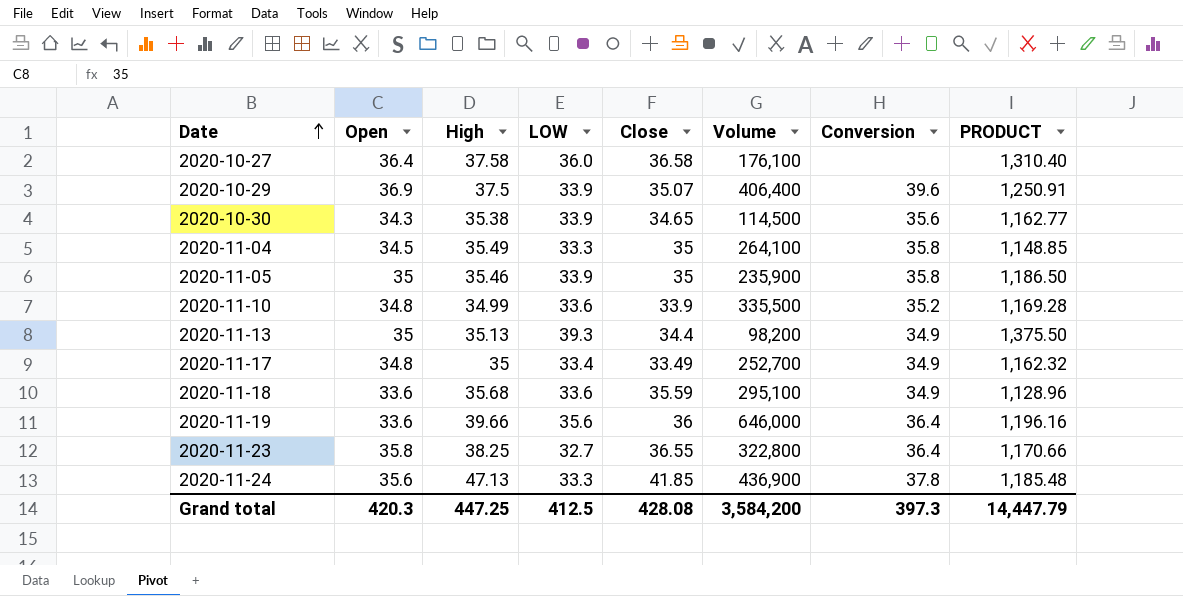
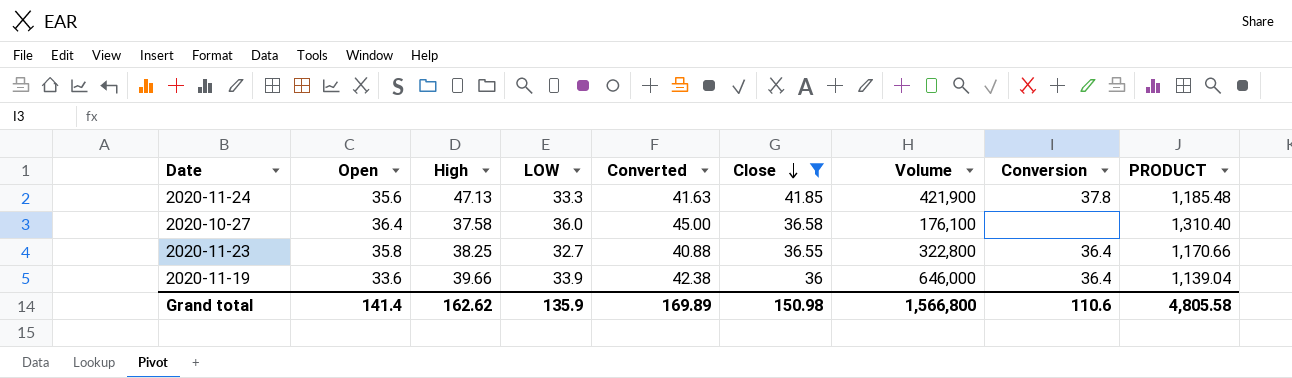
filter: none -> Close >= 36
row order: Date ascending -> Close descending
column Converted | formula: none -> [LOW] * 1.25
2020-11-24 | Volume: 436,900 -> 421,900
2020-11-19 | LOW: 35.6 -> 33.9
2020-11-19 | PRODUCT: 1,196.16 -> 1,139.04
Grand total | Open: 420.3 -> 141.4
Grand total | High: 447.25 -> 162.62
Grand total | LOW: 412.5 -> 135.9
Grand total | Close: 428.08 -> 150.98
Grand total | Volume: 3,584,200 -> 1,566,800
Grand total | Conversion: 397.3 -> 110.6
Grand total | PRODUCT: 14,447.79 -> 4,805.58

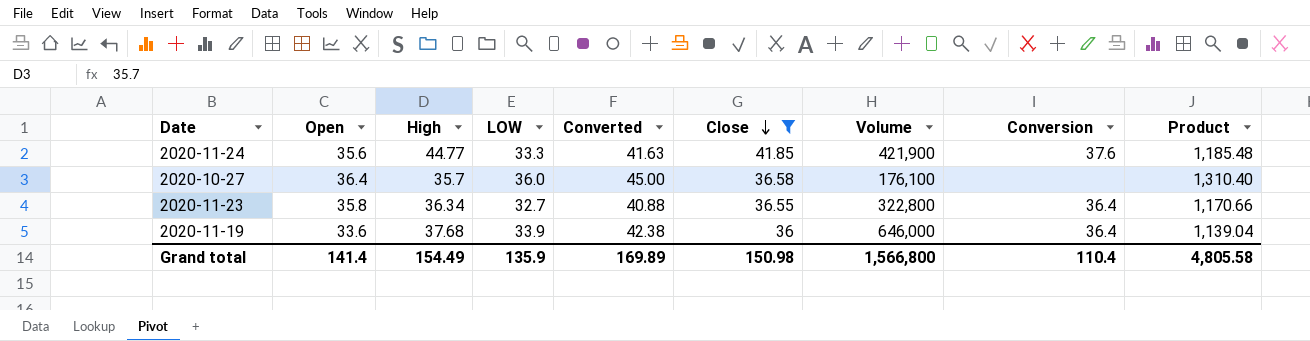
column name: PRODUCT -> Product
2020-11-24 | High: 47.13 -> 44.77
2020-11-24 | Conversion: 37.8 -> 37.6
2020-10-27 | High: 37.58 -> 35.7
2020-11-23 | High: 38.25 -> 36.34
2020-11-19 | High: 39.66 -> 37.68
Grand total | High: 162.62 -> 154.49
Grand total | Conversion: 110.6 -> 110.4

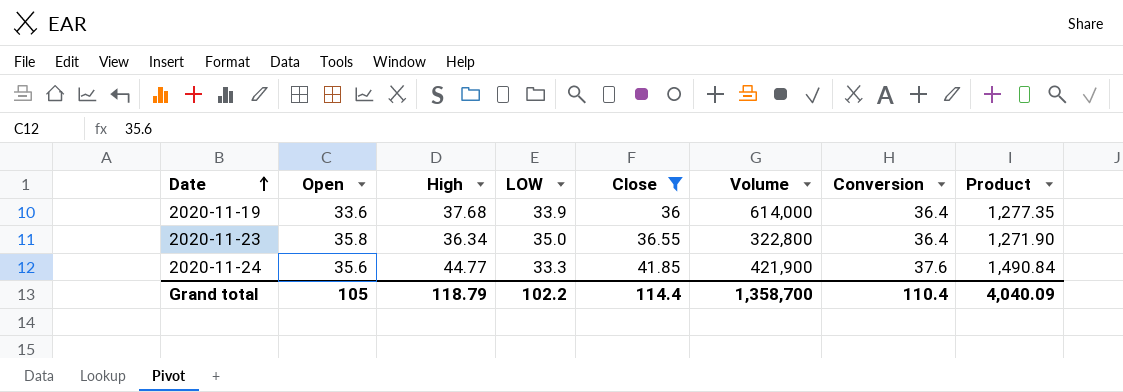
row order: Close descending -> Date ascending
column Converted | formula: [LOW] * 1.25 -> none
column Product | formula: [Open] * [LOW] -> [High] * [LOW]
row 2020-10-27: 36.4 | 35.7 | 36.0 | 45.00 | 36.58 | 176,100 | none | 1,310.40 -> none
2020-11-19 | Volume: 646,000 -> 614,000
2020-11-23 | LOW: 32.7 -> 35.0
Grand total | Open: 141.4 -> 105
Grand total | High: 154.49 -> 118.79
Grand total | LOW: 135.9 -> 102.2
Grand total | Close: 150.98 -> 114.4
Grand total | Volume: 1,566,800 -> 1,358,700
Grand total | Product: 4,805.58 -> 4,040.09

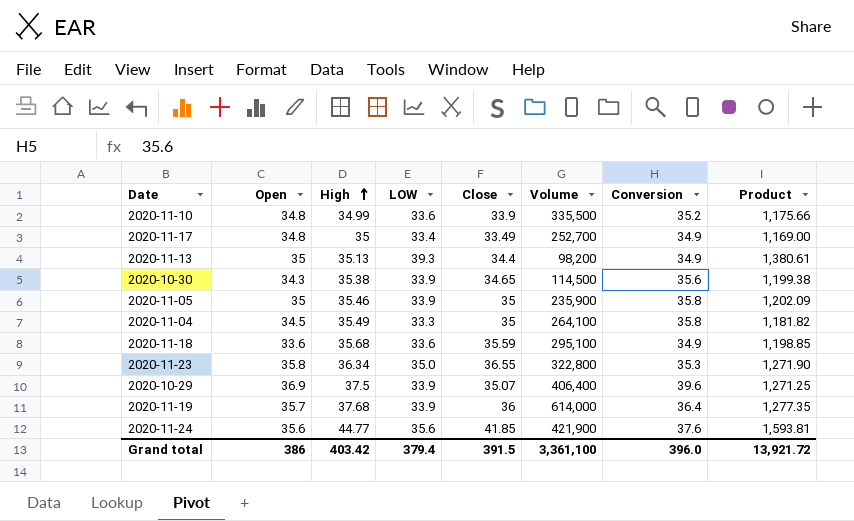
filter: Close >= 36 -> none
row order: Date ascending -> High ascending
2020-11-23 | Conversion: 36.4 -> 35.3
2020-11-19 | Open: 33.6 -> 35.7
2020-11-24 | LOW: 33.3 -> 35.6
2020-11-24 | Product: 1,490.84 -> 1,593.81
Grand total | Open: 105 -> 386
Grand total | High: 118.79 -> 403.42
Grand total | LOW: 102.2 -> 379.4
Grand total | Close: 114.4 -> 391.5
Grand total | Volume: 1,358,700 -> 3,361,100
Grand total | Conversion: 110.4 -> 396.0
Grand total | Product: 4,040.09 -> 13,921.72

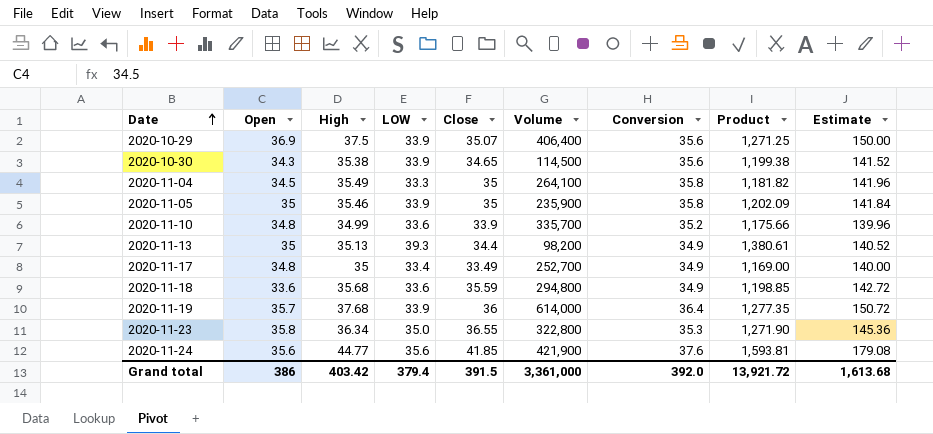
row order: High ascending -> Date ascending
column Estimate | formula: none -> [High] * 4
2020-10-29 | Conversion: 39.6 -> 35.6
2020-11-10 | Volume: 335,500 -> 335,700
2020-11-18 | Volume: 295,100 -> 294,800
Grand total | Volume: 3,361,100 -> 3,361,000
Grand total | Conversion: 396.0 -> 392.0

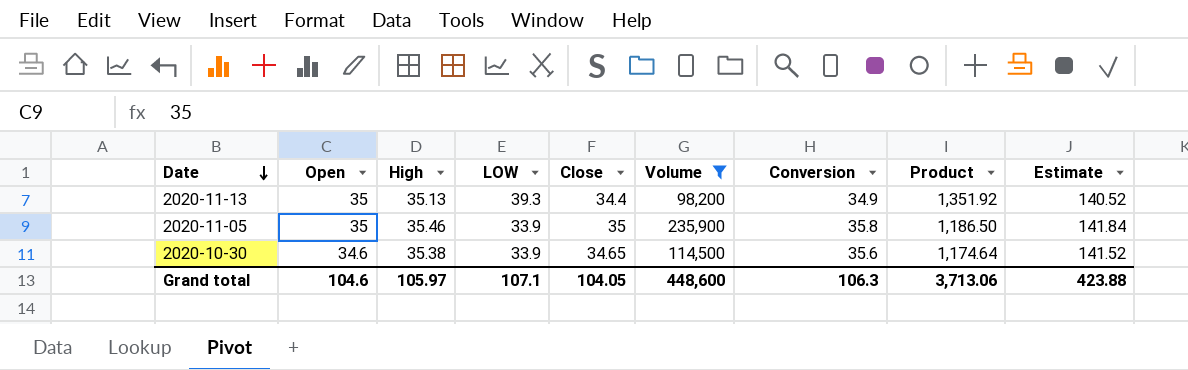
filter: none -> Volume <= 235,900
row order: Date ascending -> Date descending
column Product | formula: [High] * [LOW] -> [LOW] * [Close]
2020-10-30 | Open: 34.3 -> 34.6
Grand total | Open: 386 -> 104.6
Grand total | High: 403.42 -> 105.97
Grand total | LOW: 379.4 -> 107.1
Grand total | Close: 391.5 -> 104.05
Grand total | Volume: 3,361,000 -> 448,600
Grand total | Conversion: 392.0 -> 106.3
Grand total | Product: 13,921.72 -> 3,713.06
Grand total | Estimate: 1,613.68 -> 423.88

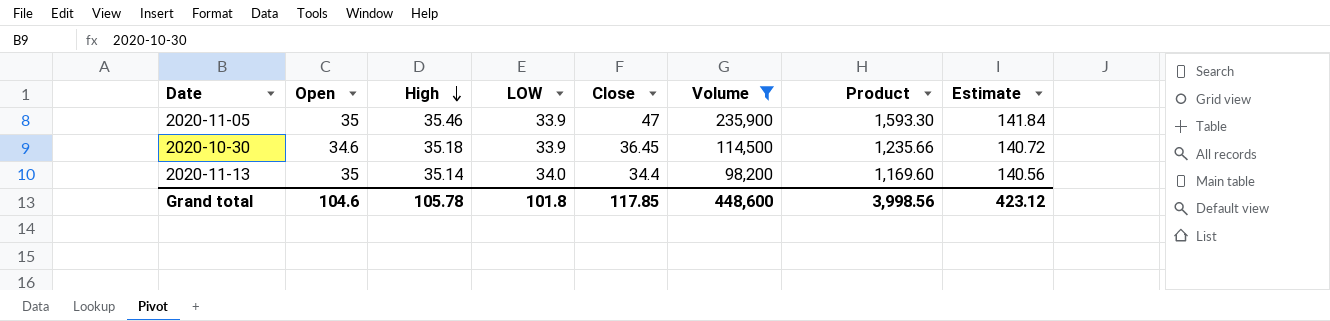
row order: Date descending -> High descending
column Conversion | position: 7 -> none
2020-11-05 | Close: 35 -> 47
2020-11-05 | Product: 1,186.50 -> 1,593.30
2020-10-30 | High: 35.38 -> 35.18
2020-10-30 | Close: 34.65 -> 36.45
2020-10-30 | Product: 1,174.64 -> 1,235.66
2020-10-30 | Estimate: 141.52 -> 140.72
2020-11-13 | High: 35.13 -> 35.14
2020-11-13 | LOW: 39.3 -> 34.0
2020-11-13 | Product: 1,351.92 -> 1,169.60
2020-11-13 | Estimate: 140.52 -> 140.56
Grand total | High: 105.97 -> 105.78
Grand total | LOW: 107.1 -> 101.8
Grand total | Close: 104.05 -> 117.85
Grand total | Product: 3,713.06 -> 3,998.56
Grand total | Estimate: 423.88 -> 423.12

